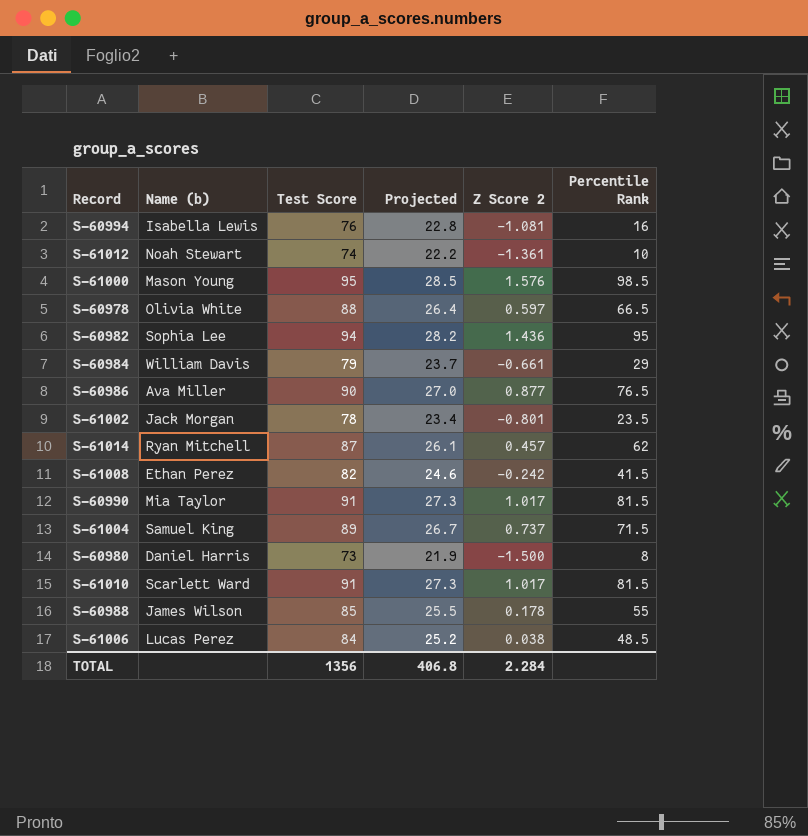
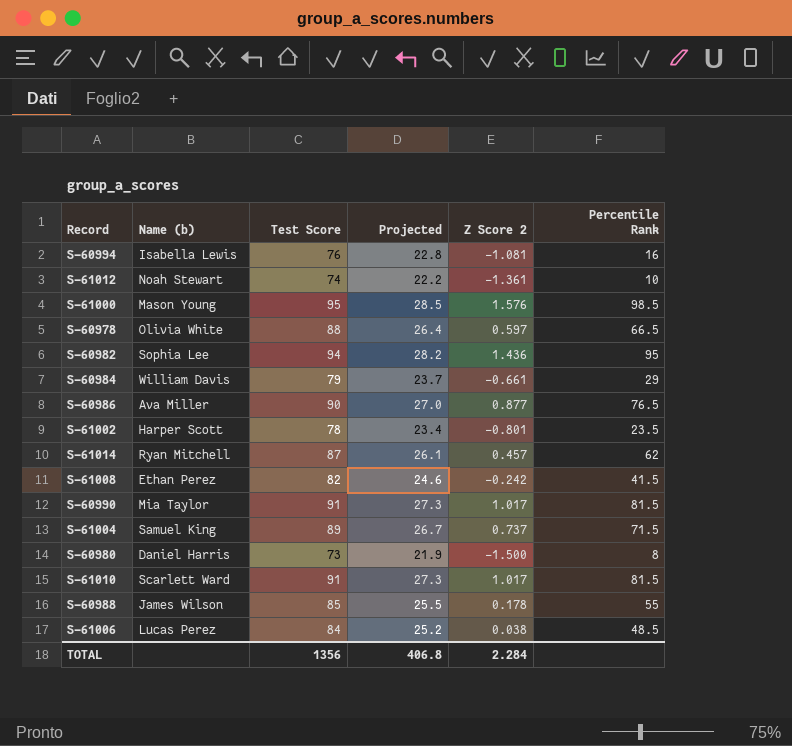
S-61002 | Name (b): Jack Morgan -> Harper Scott

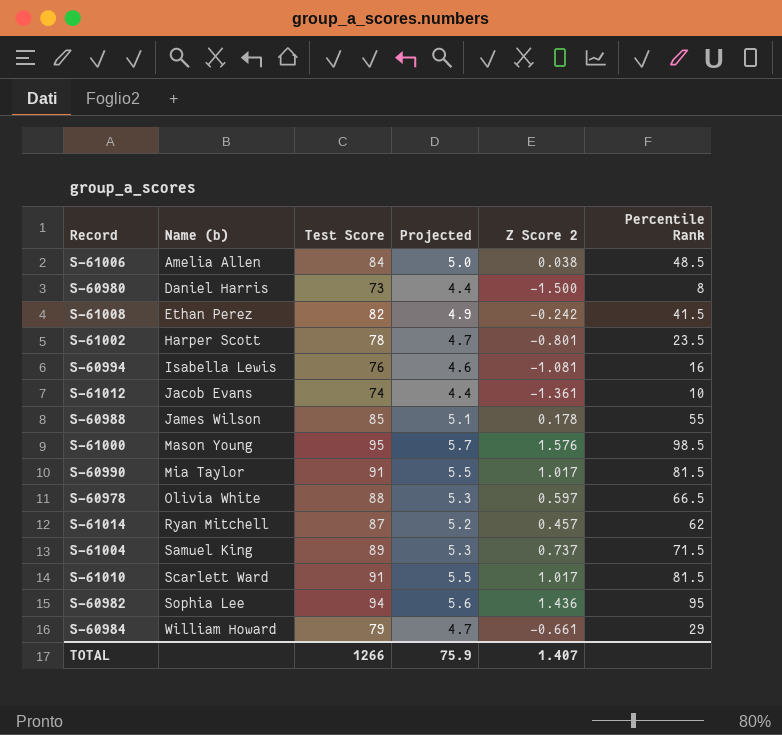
row order: none -> Name (b) ascending
column Projected | formula: [Test Score] * 0.3 -> [Test Score] * 0.06
row S-60986: Ava Miller | 90 | 27.0 | 0.877 | 76.5 -> none
S-61006 | Name (b): Lucas Perez -> Amelia Allen
S-61012 | Name (b): Noah Stewart -> Jacob Evans
S-60984 | Name (b): William Davis -> William Howard
TOTAL | Test Score: 1356 -> 1266
TOTAL | Projected: 406.8 -> 75.9
TOTAL | Z Score 2: 2.284 -> 1.407

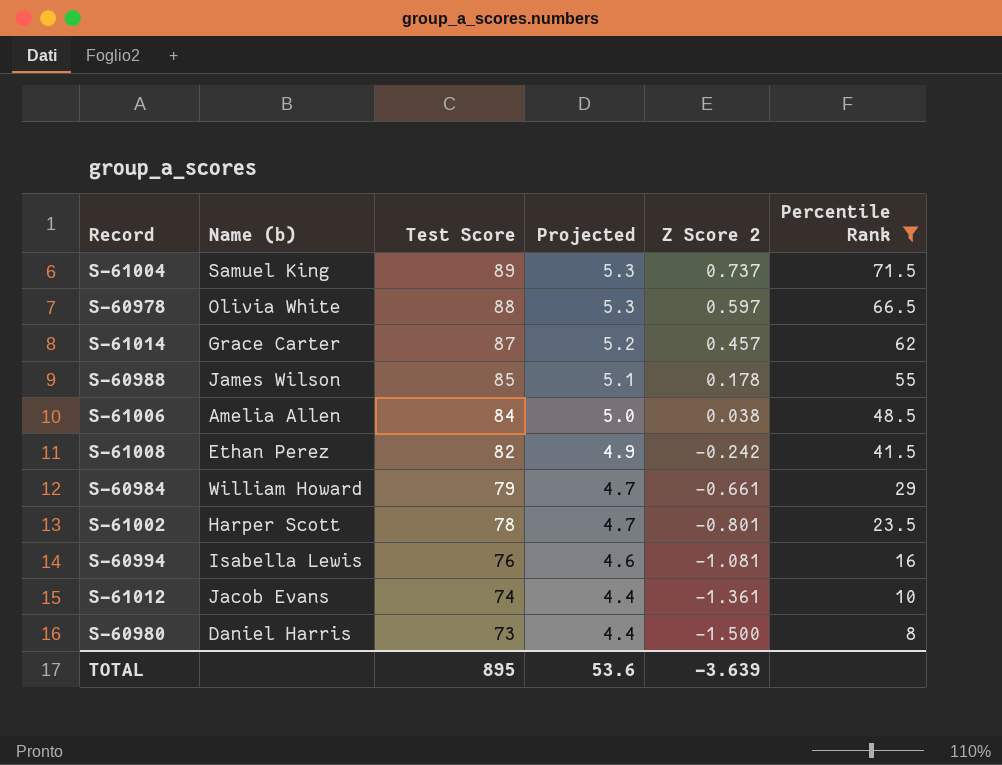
filter: none -> Percentile Rank <= 71.5
row order: Name (b) ascending -> Test Score descending
S-61014 | Name (b): Ryan Mitchell -> Grace Carter
TOTAL | Test Score: 1266 -> 895
TOTAL | Projected: 75.9 -> 53.6
TOTAL | Z Score 2: 1.407 -> -3.639

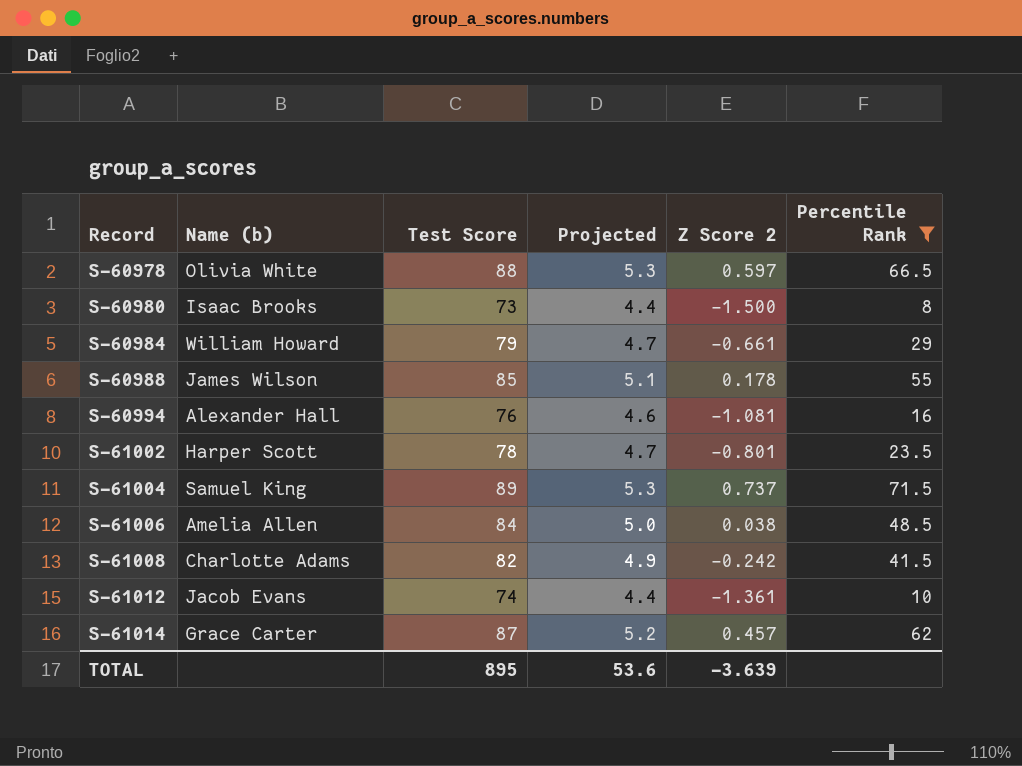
row order: Test Score descending -> Record ascending
S-60980 | Name (b): Daniel Harris -> Isaac Brooks
S-60994 | Name (b): Isabella Lewis -> Alexander Hall
S-61008 | Name (b): Ethan Perez -> Charlotte Adams

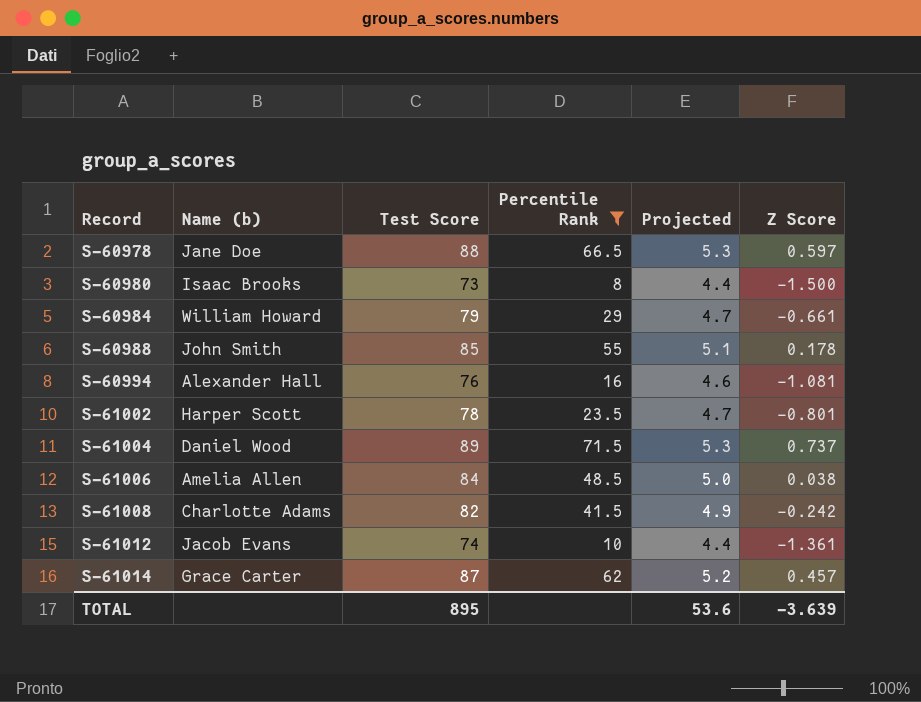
column Percentile Rank | position: 6 -> 4
column name: Z Score 2 -> Z Score
S-60978 | Name (b): Olivia White -> Jane Doe
S-60988 | Name (b): James Wilson -> John Smith
S-61004 | Name (b): Samuel King -> Daniel Wood

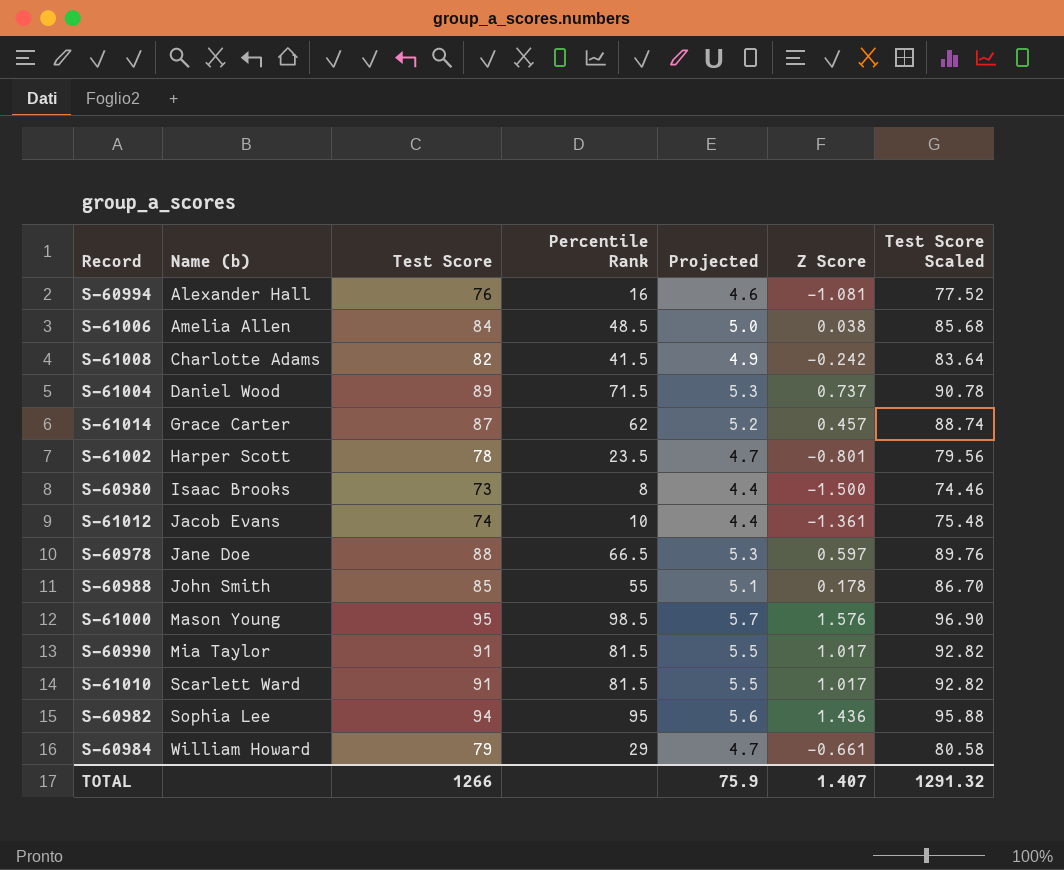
filter: Percentile Rank <= 71.5 -> none
row order: Record ascending -> Name (b) ascending
column Test Score Scaled | formula: none -> [Test Score] * 1.02
TOTAL | Test Score: 895 -> 1266
TOTAL | Projected: 53.6 -> 75.9
TOTAL | Z Score: -3.639 -> 1.407

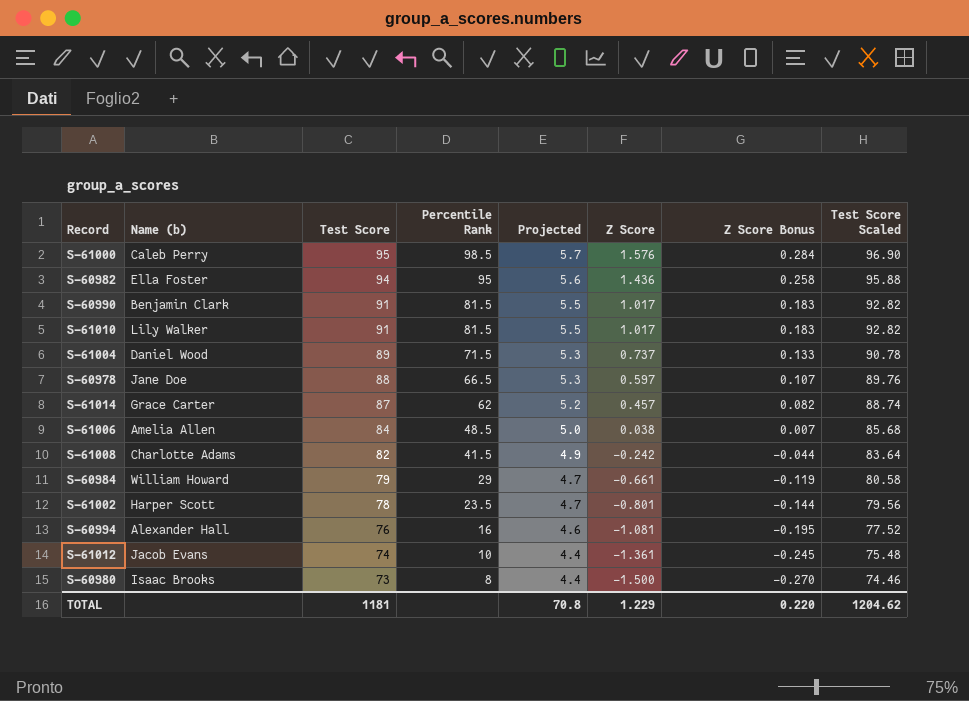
row order: Name (b) ascending -> Test Score descending
column Z Score Bonus | formula: none -> [Z Score] * 0.18
row S-60988: John Smith | 85 | 55 | 5.1 | 0.178 | 86.70 -> none
S-61000 | Name (b): Mason Young -> Caleb Perry
S-60982 | Name (b): Sophia Lee -> Ella Foster
S-60990 | Name (b): Mia Taylor -> Benjamin Clark
S-61010 | Name (b): Scarlett Ward -> Lily Walker
TOTAL | Test Score: 1266 -> 1181
TOTAL | Projected: 75.9 -> 70.8
TOTAL | Z Score: 1.407 -> 1.229
TOTAL | Test Score Scaled: 1291.32 -> 1204.62

